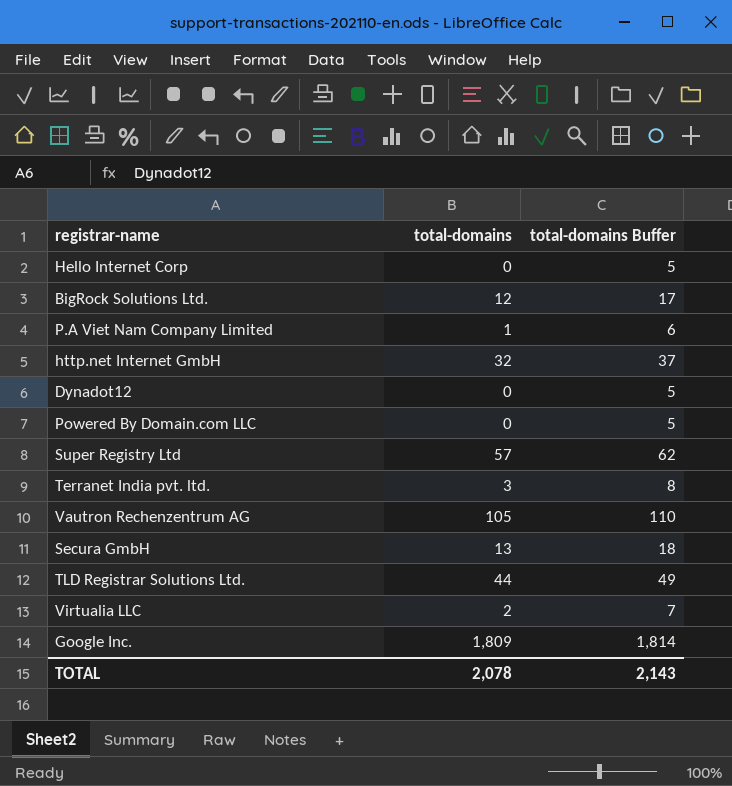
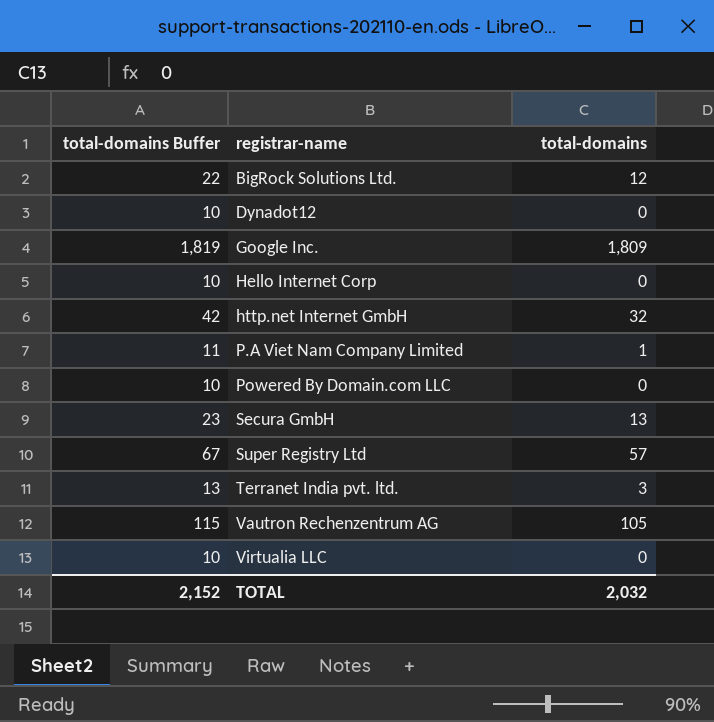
row order: none -> registrar-name ascending
column total-domains Buffer | formula: [total-domains] + 5 -> [total-domains] + 10
column total-domains Buffer | position: 3 -> 1
row TLD Registrar Solutions Ltd.: 44 | 49 -> none
Virtualia LLC | total-domains: 2 -> 0
TOTAL | total-domains Buffer: 2,143 -> 2,152
TOTAL | total-domains: 2,078 -> 2,032

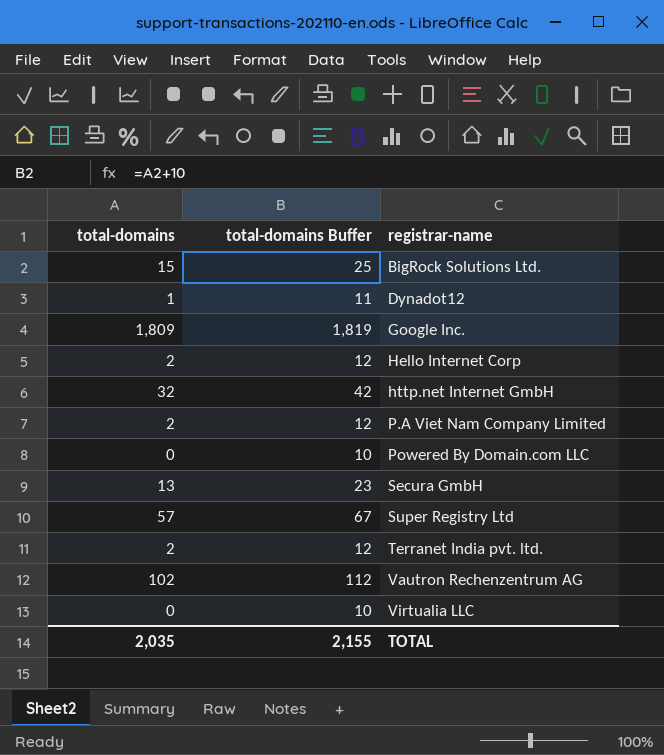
column total-domains | position: 3 -> 1
BigRock Solutions Ltd. | total-domains: 12 -> 15
BigRock Solutions Ltd. | total-domains Buffer: 22 -> 25
Dynadot12 | total-domains: 0 -> 1
Dynadot12 | total-domains Buffer: 10 -> 11
Hello Internet Corp | total-domains: 0 -> 2
Hello Internet Corp | total-domains Buffer: 10 -> 12
P.A Viet Nam Company Limited | total-domains: 1 -> 2
P.A Viet Nam Company Limited | total-domains Buffer: 11 -> 12
Terranet India pvt. ltd. | total-domains: 3 -> 2
Terranet India pvt. ltd. | total-domains Buffer: 13 -> 12
Vautron Rechenzentrum AG | total-domains: 105 -> 102
Vautron Rechenzentrum AG | total-domains Buffer: 115 -> 112
TOTAL | total-domains: 2,032 -> 2,035
TOTAL | total-domains Buffer: 2,152 -> 2,155

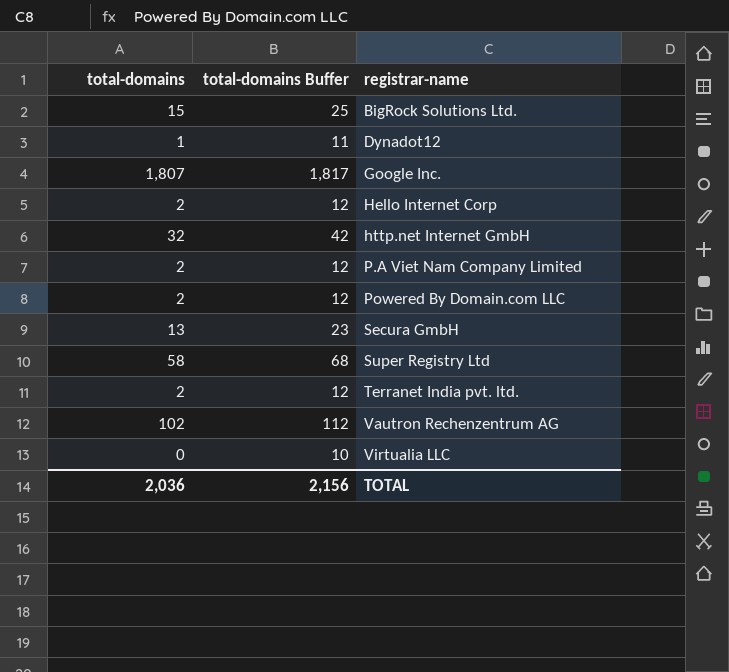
Google Inc. | total-domains: 1,809 -> 1,807
Google Inc. | total-domains Buffer: 1,819 -> 1,817
Powered By Domain.com LLC | total-domains: 0 -> 2
Powered By Domain.com LLC | total-domains Buffer: 10 -> 12
Super Registry Ltd | total-domains: 57 -> 58
Super Registry Ltd | total-domains Buffer: 67 -> 68
TOTAL | total-domains: 2,035 -> 2,036
TOTAL | total-domains Buffer: 2,155 -> 2,156

